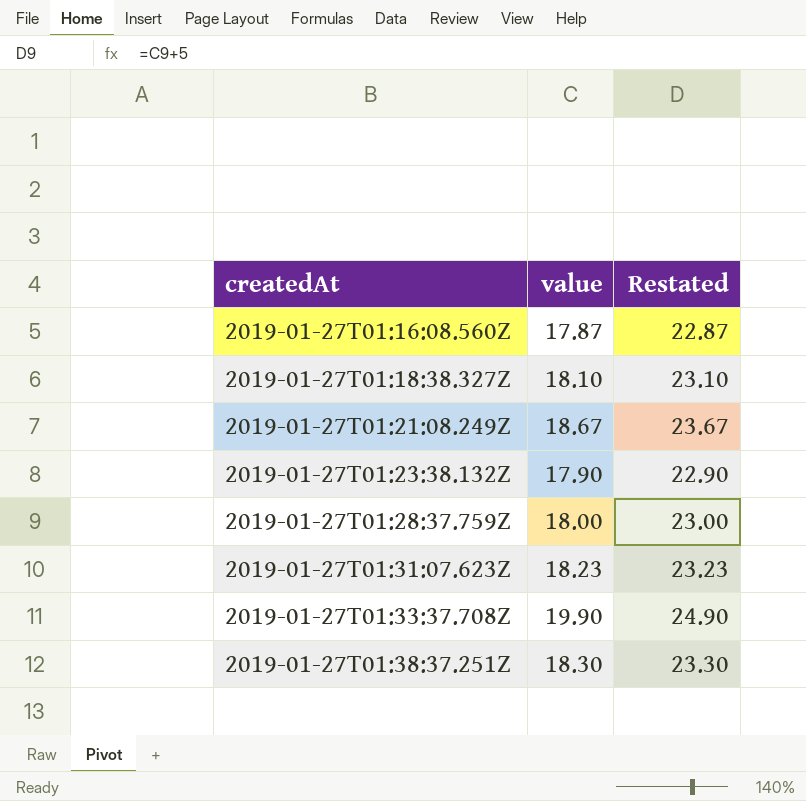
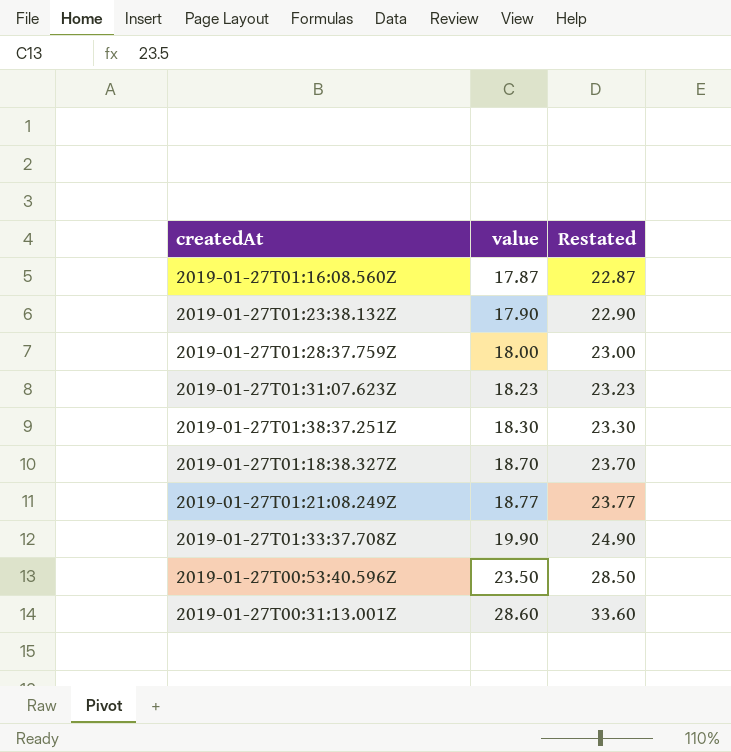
row order: createdAt ascending -> value ascending
2019-01-27T01:18:38.327Z | value: 18.10 -> 18.70
2019-01-27T01:18:38.327Z | Restated: 23.10 -> 23.70
2019-01-27T01:21:08.249Z | value: 18.67 -> 18.77
2019-01-27T01:21:08.249Z | Restated: 23.67 -> 23.77
row 2019-01-27T00:53:40.596Z: none -> 23.50 | 28.50
row 2019-01-27T00:31:13.001Z: none -> 28.60 | 33.60

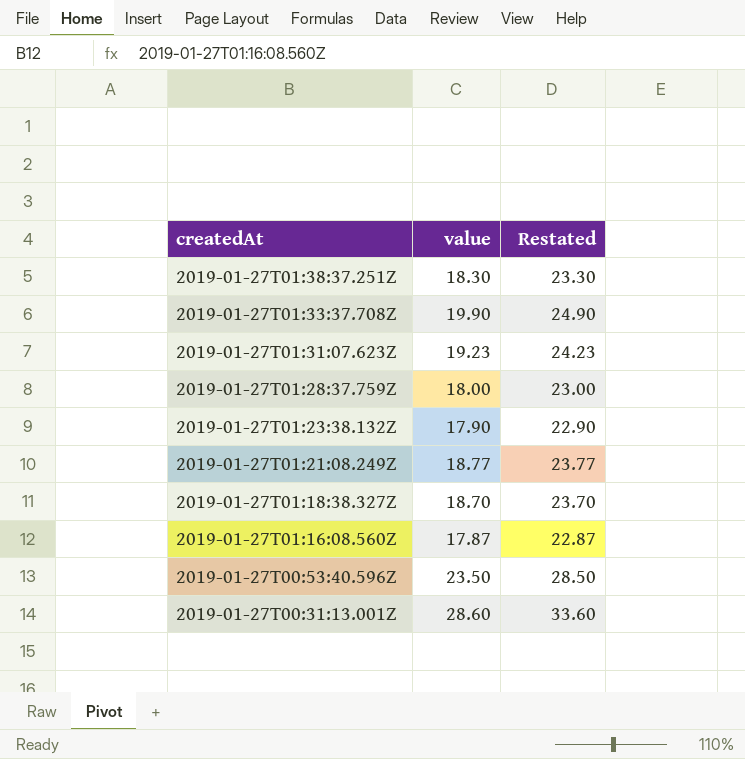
row order: value ascending -> createdAt descending
2019-01-27T01:31:07.623Z | value: 18.23 -> 19.23
2019-01-27T01:31:07.623Z | Restated: 23.23 -> 24.23

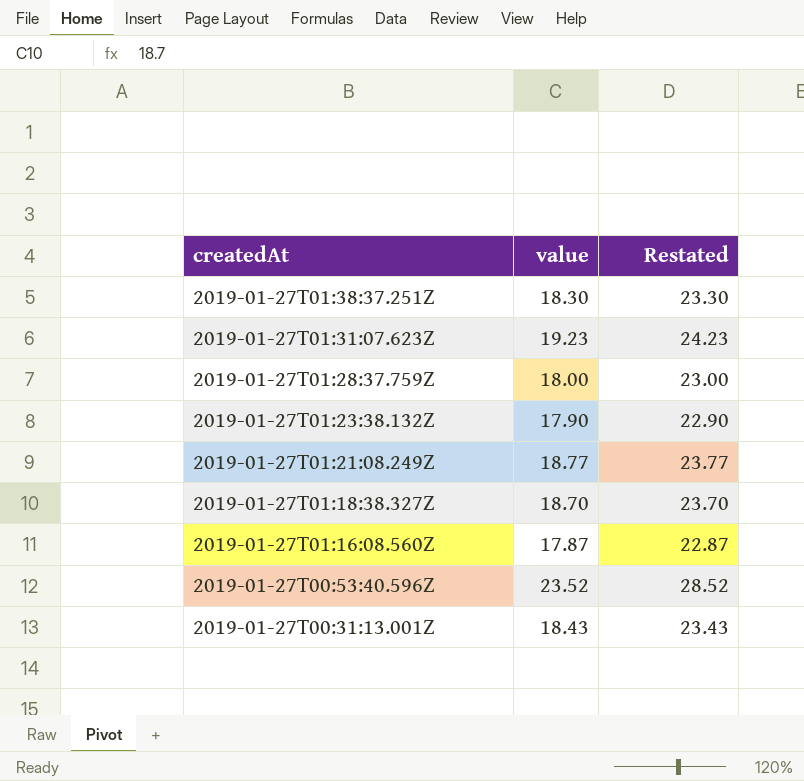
row 2019-01-27T01:33:37.708Z: 19.90 | 24.90 -> none
2019-01-27T00:53:40.596Z | value: 23.50 -> 23.52
2019-01-27T00:53:40.596Z | Restated: 28.50 -> 28.52
2019-01-27T00:31:13.001Z | value: 28.60 -> 18.43
2019-01-27T00:31:13.001Z | Restated: 33.60 -> 23.43

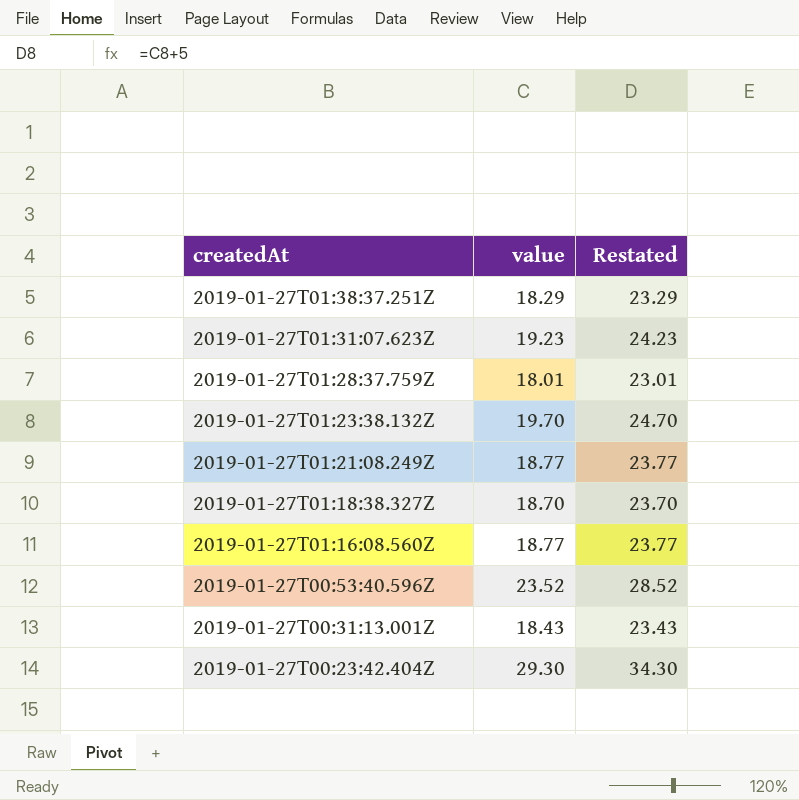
2019-01-27T01:38:37.251Z | value: 18.30 -> 18.29
2019-01-27T01:38:37.251Z | Restated: 23.30 -> 23.29
2019-01-27T01:28:37.759Z | value: 18.00 -> 18.01
2019-01-27T01:28:37.759Z | Restated: 23.00 -> 23.01
2019-01-27T01:23:38.132Z | value: 17.90 -> 19.70
2019-01-27T01:23:38.132Z | Restated: 22.90 -> 24.70
2019-01-27T01:16:08.560Z | value: 17.87 -> 18.77
2019-01-27T01:16:08.560Z | Restated: 22.87 -> 23.77
row 2019-01-27T00:23:42.404Z: none -> 29.30 | 34.30

